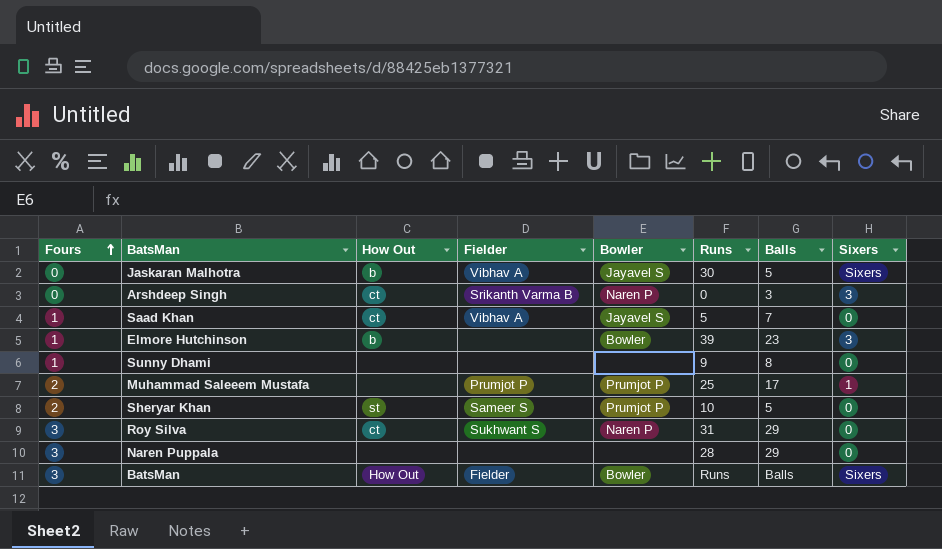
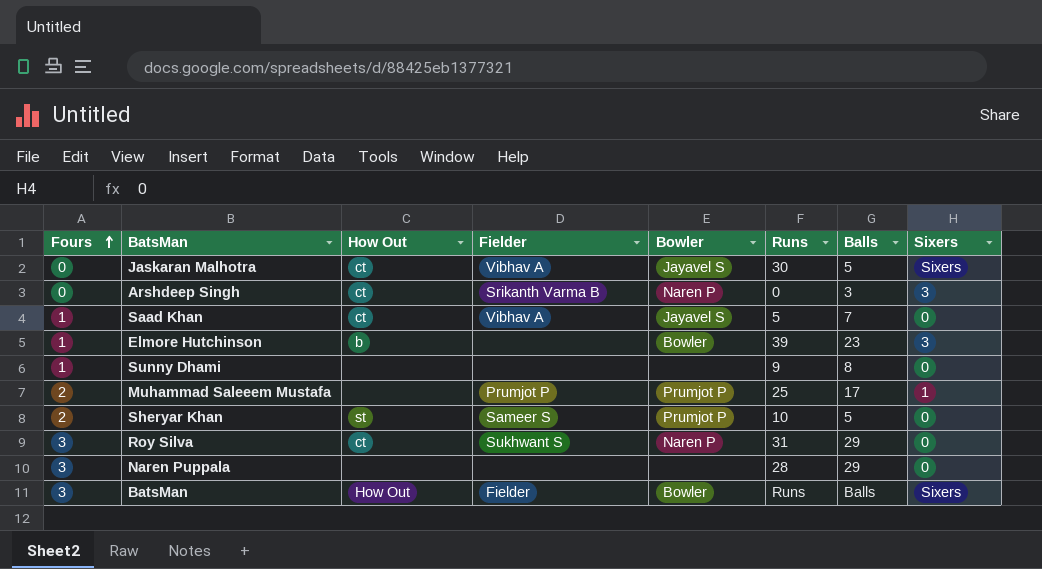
Jaskaran Malhotra | How Out: b -> ct

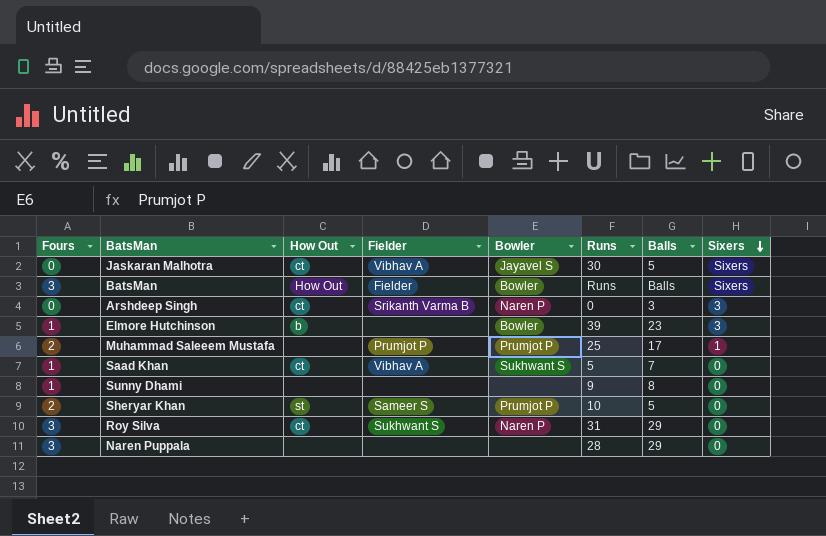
row order: Fours ascending -> Sixers descending
Saad Khan | Bowler: Jayavel S -> Sukhwant S

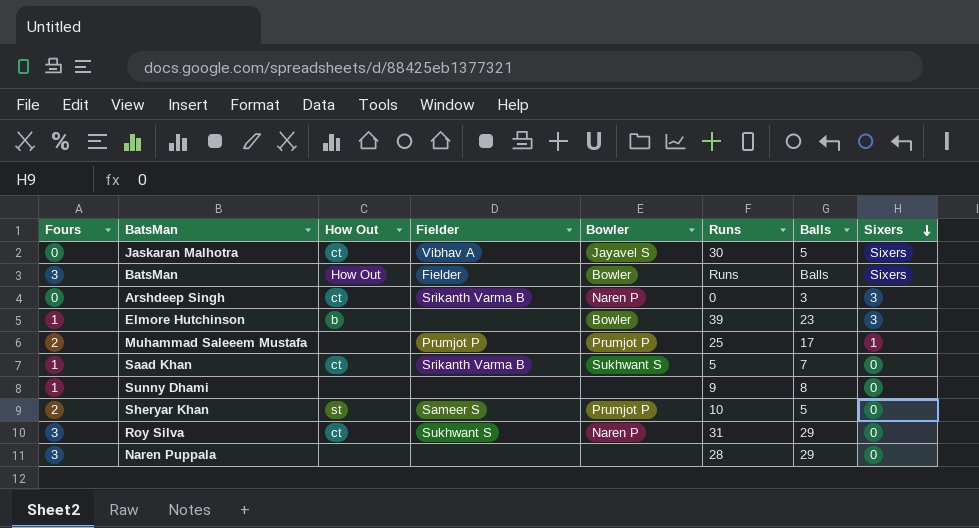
Saad Khan | Fielder: Vibhav A -> Srikanth Varma B

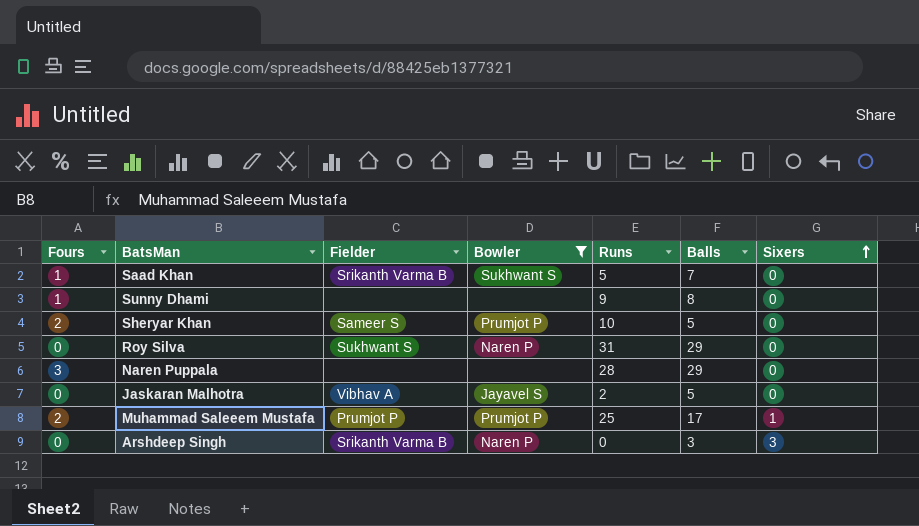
filter: none -> Bowler != Bowler
row order: Sixers descending -> Sixers ascending
column How Out | position: 3 -> none
Roy Silva | Fours: 3 -> 0
Jaskaran Malhotra | Runs: 30 -> 2
Jaskaran Malhotra | Sixers: Sixers -> 0

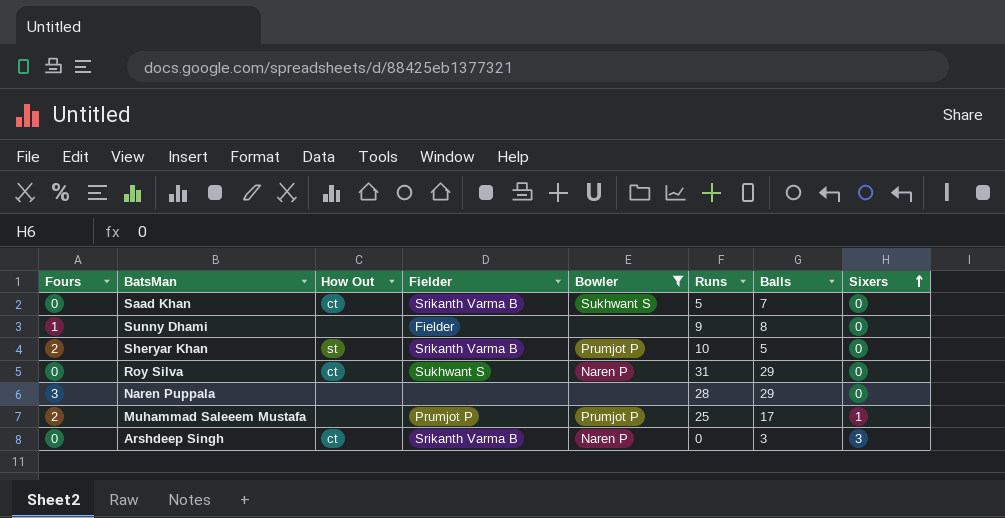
column How Out | position: none -> 3
row Jaskaran Malhotra: 0 | Vibhav A | Jayavel S | 2 | 5 | 0 -> none
Saad Khan | Fours: 1 -> 0
Sunny Dhami | Fielder: none -> Fielder
Sheryar Khan | Fielder: Sameer S -> Srikanth Varma B

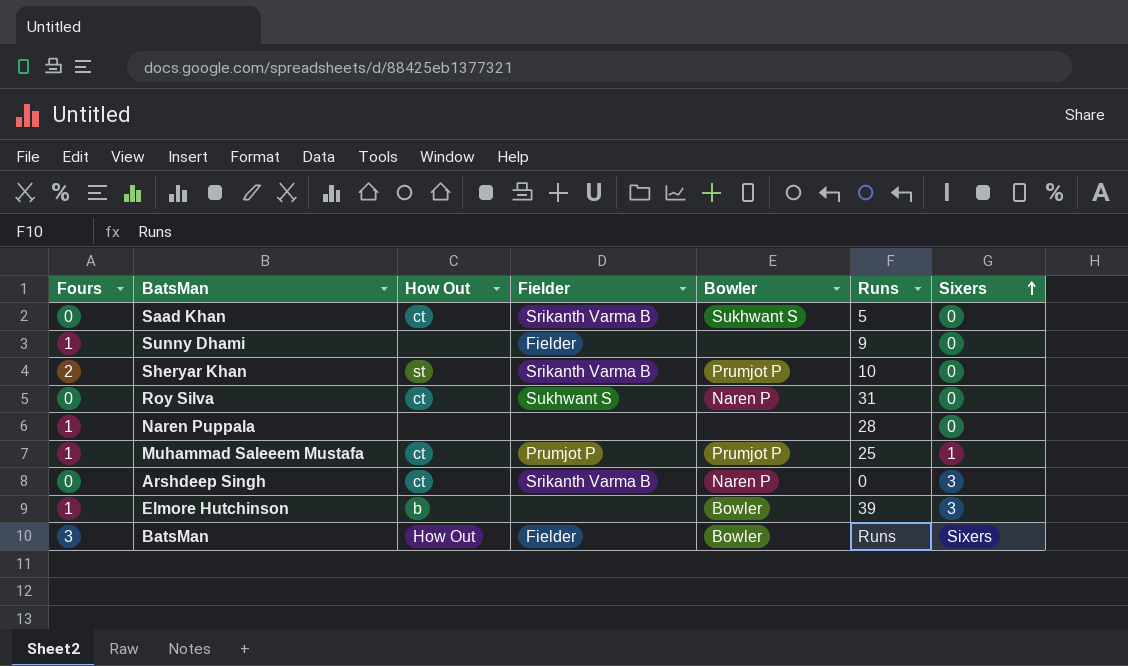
filter: Bowler != Bowler -> none
column Balls | position: 7 -> none
Naren Puppala | Fours: 3 -> 1
Muhammad Saleeem Mustafa | Fours: 2 -> 1
Muhammad Saleeem Mustafa | How Out: none -> ct

